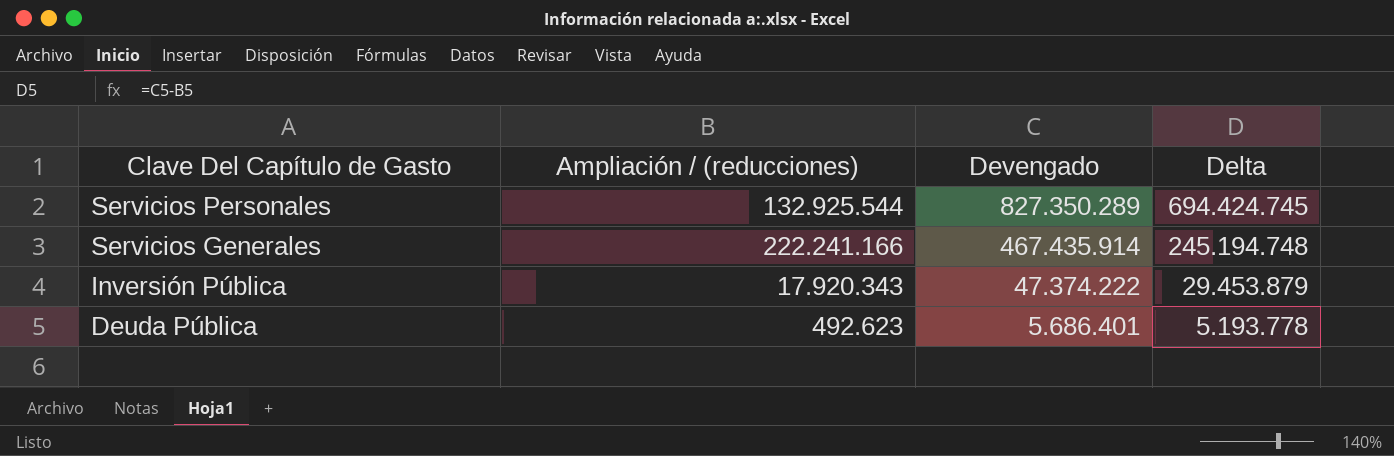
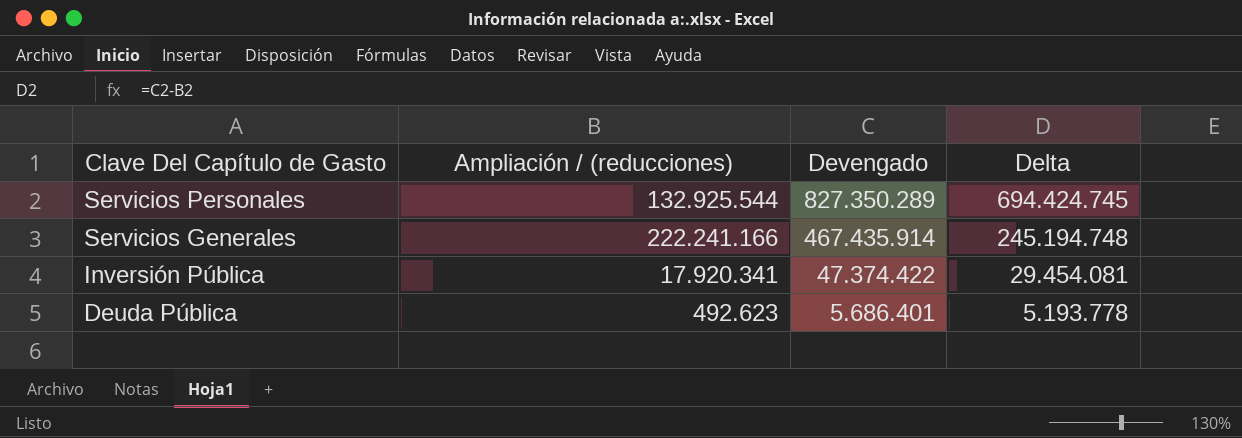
Inversión Pública | Ampliación / (reducciones): 17.920.343 -> 17.920.341
Inversión Pública | Devengado: 47.374.222 -> 47.374.422
Inversión Pública | Delta: 29.453.879 -> 29.454.081

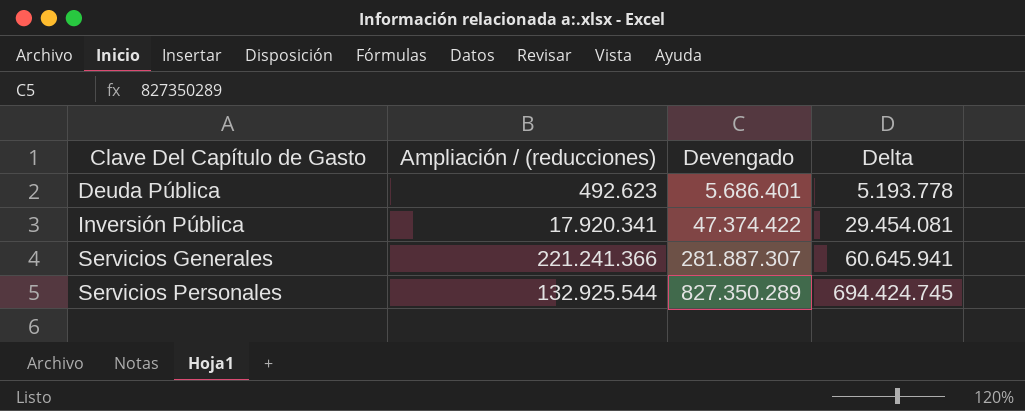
row order: Clave Del Capítulo de Gasto descending -> Clave Del Capítulo de Gasto ascending
Servicios Generales | Ampliación / (reducciones): 222.241.166 -> 221.241.366
Servicios Generales | Devengado: 467.435.914 -> 281.887.307
Servicios Generales | Delta: 245.194.748 -> 60.645.941

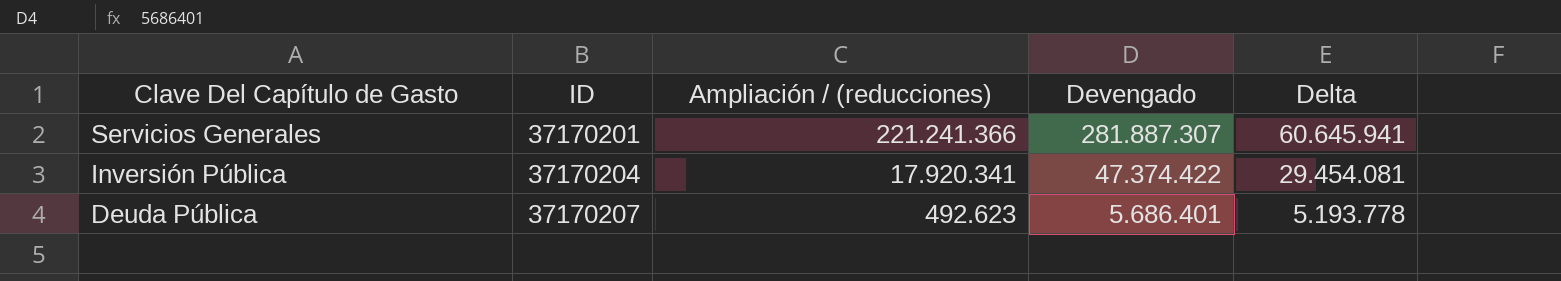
row order: Clave Del Capítulo de Gasto ascending -> Clave Del Capítulo de Gasto descending
column ID | position: none -> 2
row Servicios Personales: 132.925.544 | 827.350.289 | 694.424.745 -> none

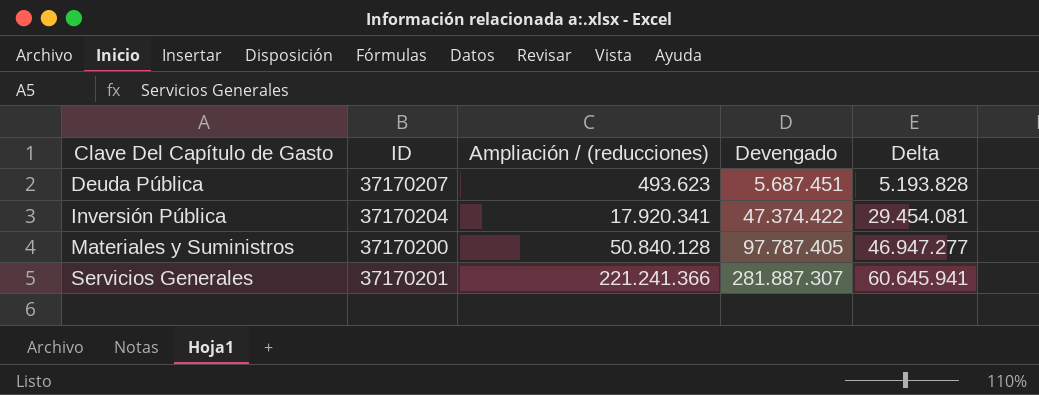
row order: Clave Del Capítulo de Gasto descending -> Clave Del Capítulo de Gasto ascending
Deuda Pública | Ampliación / (reducciones): 492.623 -> 493.623
Deuda Pública | Devengado: 5.686.401 -> 5.687.451
Deuda Pública | Delta: 5.193.778 -> 5.193.828
row Materiales y Suministros: none -> 37170200 | 50.840.128 | 97.787.405 | 46.947.277

